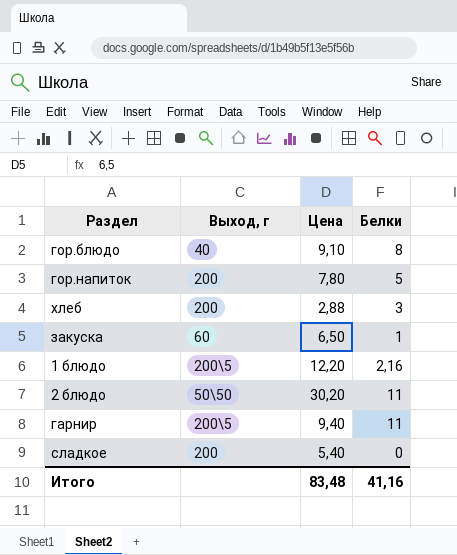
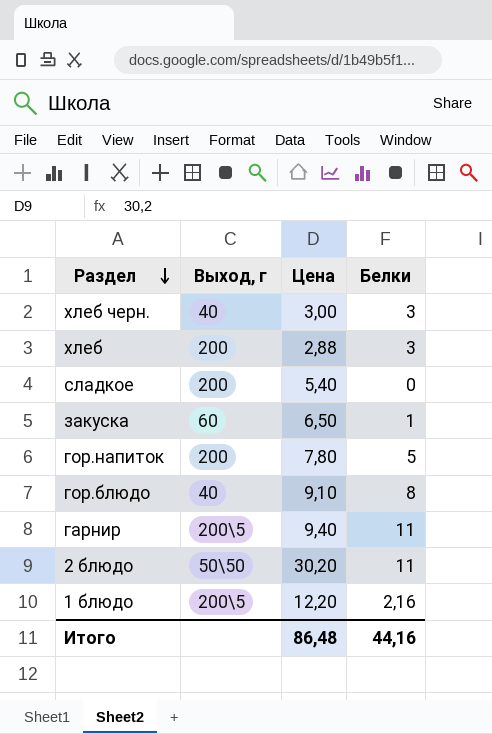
row order: none -> Раздел descending
row хлеб черн.: none -> 40 | 3,00 | 3
Итого | Цена: 83,48 -> 86,48
Итого | Белки: 41,16 -> 44,16

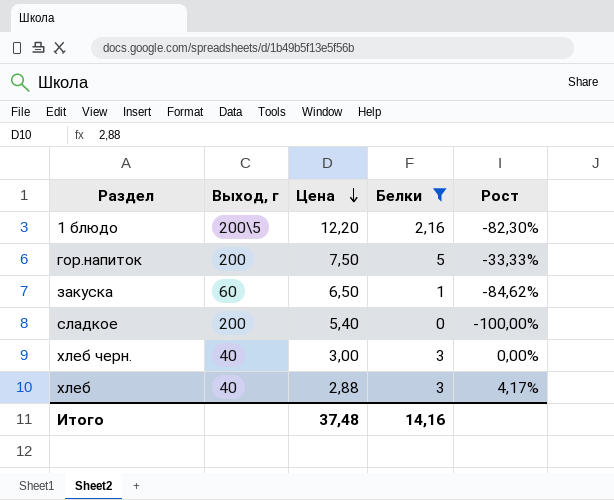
filter: none -> Белки <= 5
row order: Раздел descending -> Цена descending
column Рост | formula: none -> ([Белки] - [Цена]) / [Цена]
гор.напиток | Цена: 7,80 -> 7,50
хлеб | Выход, г: 200 -> 40
Итого | Цена: 86,48 -> 37,48
Итого | Белки: 44,16 -> 14,16

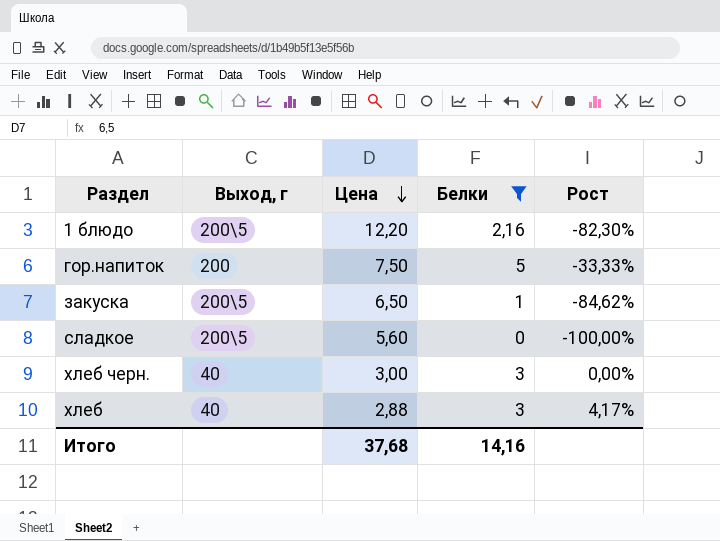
закуска | Выход, г: 60 -> 200\5
сладкое | Выход, г: 200 -> 200\5
сладкое | Цена: 5,40 -> 5,60
Итого | Цена: 37,48 -> 37,68

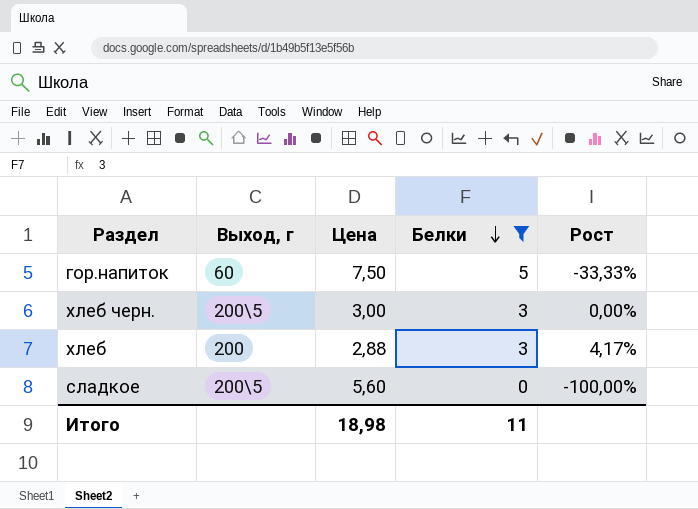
row order: Цена descending -> Белки descending
row 1 блюдо: 200\5 | 12,20 | 2,16 | -82,30% -> none
row закуска: 200\5 | 6,50 | 1 | -84,62% -> none
гор.напиток | Выход, г: 200 -> 60
хлеб черн. | Выход, г: 40 -> 200\5
хлеб | Выход, г: 40 -> 200
Итого | Цена: 37,68 -> 18,98
Итого | Белки: 14,16 -> 11

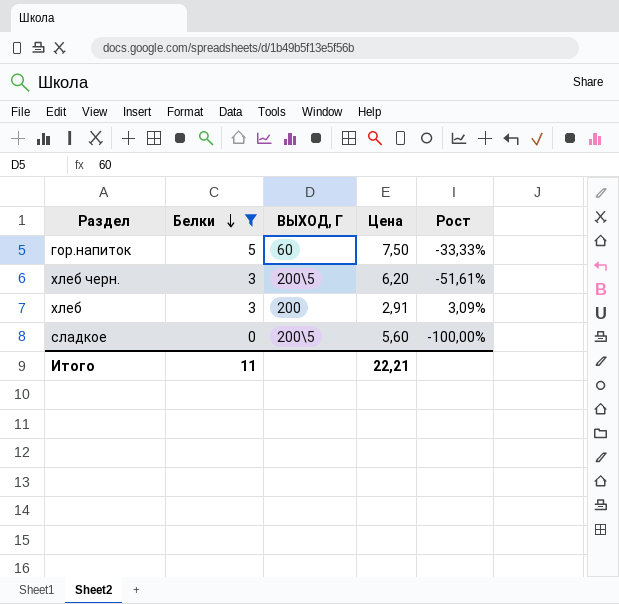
column Белки | position: 4 -> 2
column name: Выход, г -> ВЫХОД, Г
хлеб черн. | Цена: 3,00 -> 6,20
хлеб черн. | Рост: 0,00% -> -51,61%
хлеб | Цена: 2,88 -> 2,91
хлеб | Рост: 4,17% -> 3,09%
Итого | Цена: 18,98 -> 22,21

